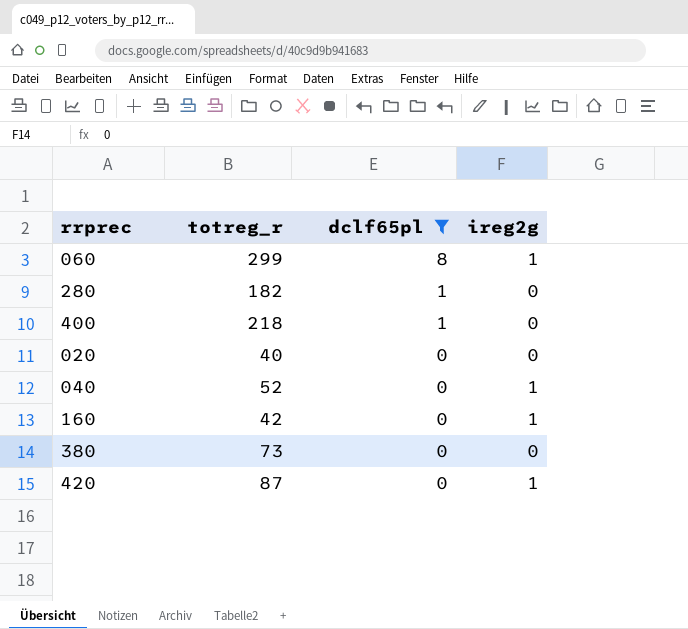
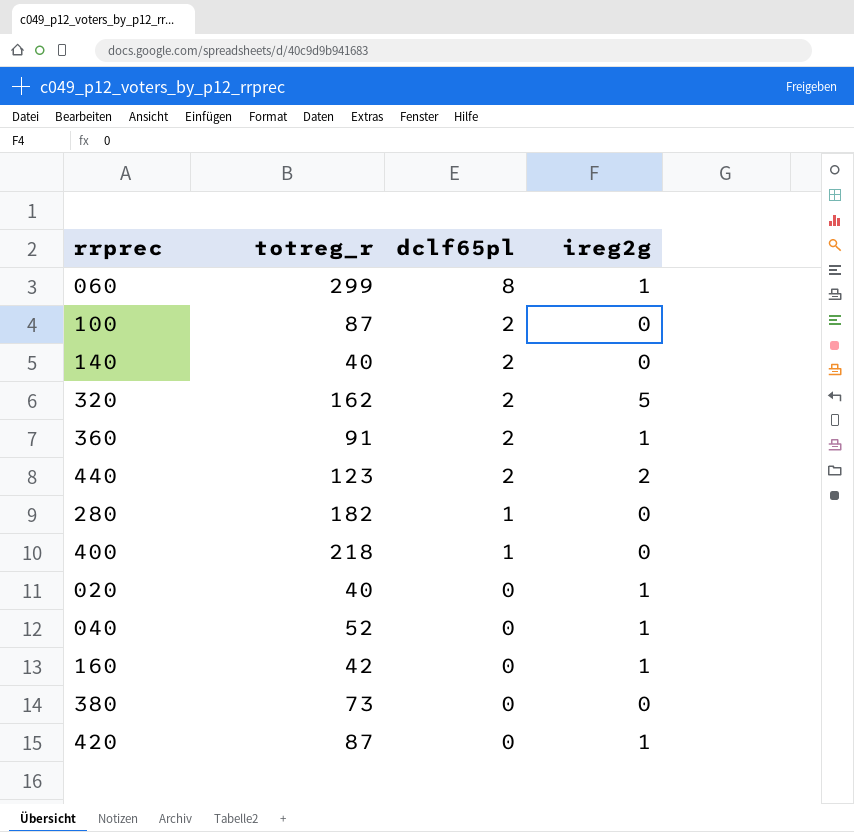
filter: dclf65pl != 2 -> none
020 | ireg2g: 0 -> 1

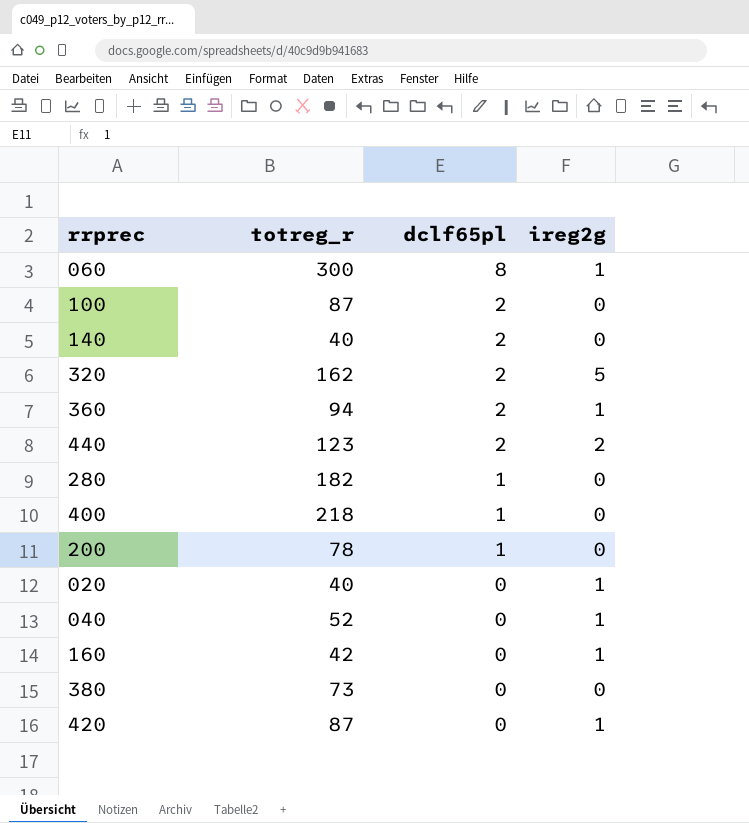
060 | totreg_r: 299 -> 300
360 | totreg_r: 91 -> 94
row 200: none -> 78 | 1 | 0

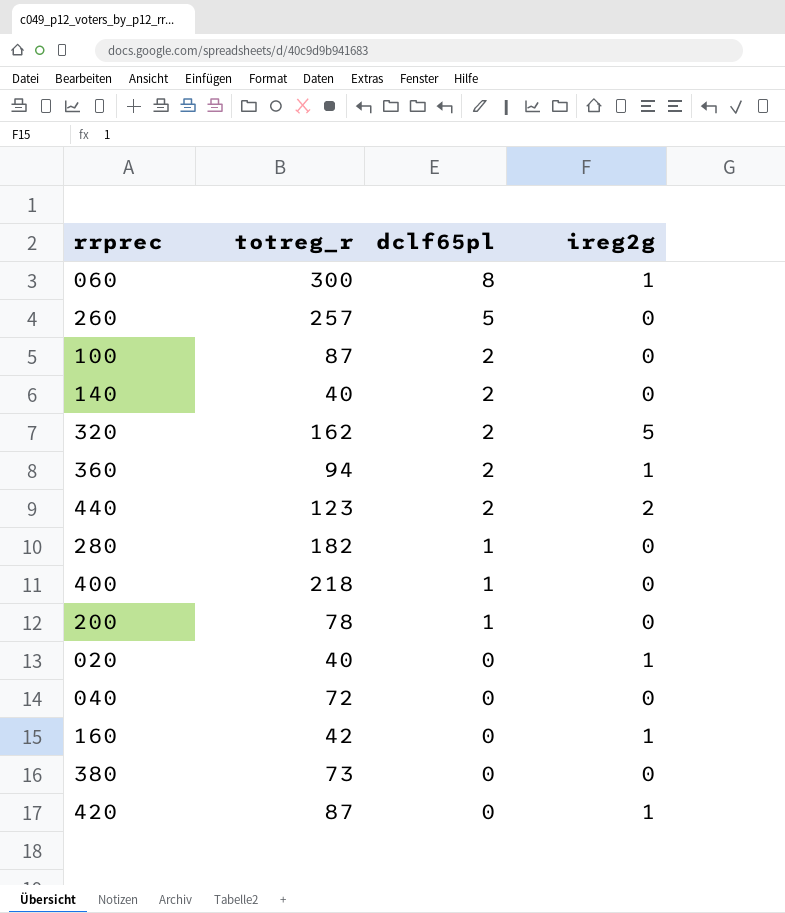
row 260: none -> 257 | 5 | 0
040 | totreg_r: 52 -> 72
040 | ireg2g: 1 -> 0

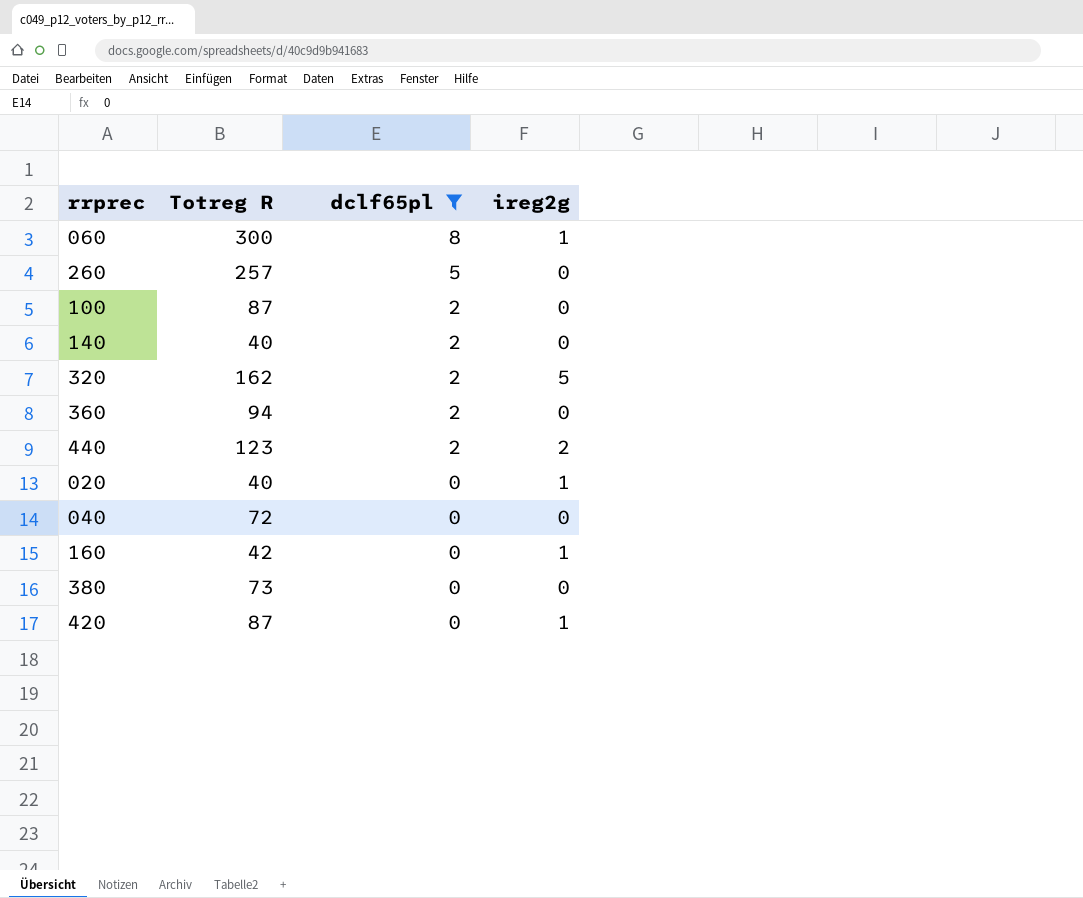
filter: none -> dclf65pl != 1
column name: totreg_r -> Totreg R
360 | ireg2g: 1 -> 0

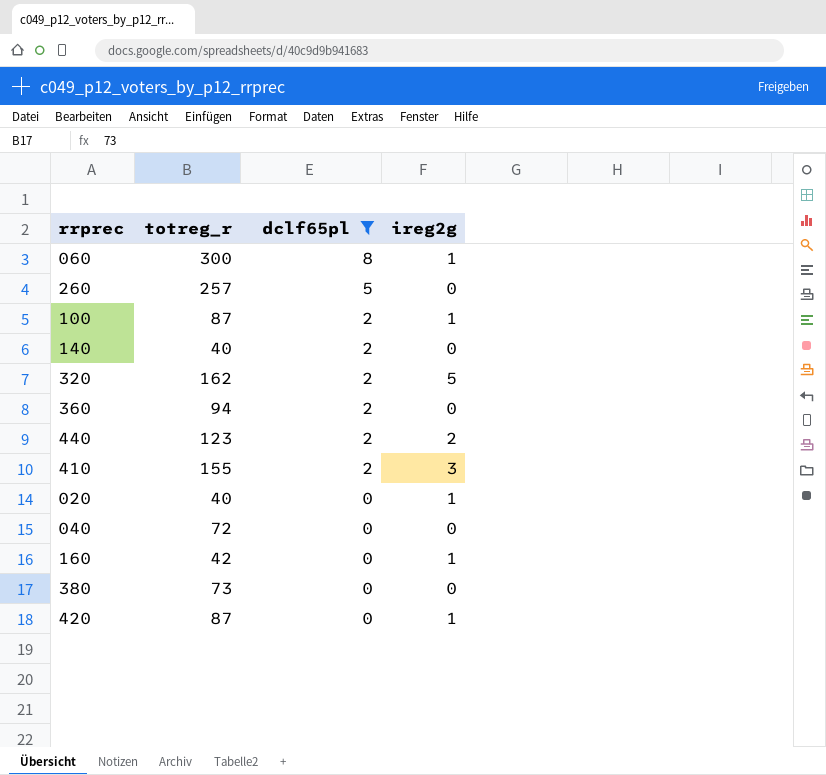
column name: Totreg R -> totreg_r
100 | ireg2g: 0 -> 1
row 410: none -> 155 | 2 | 3

